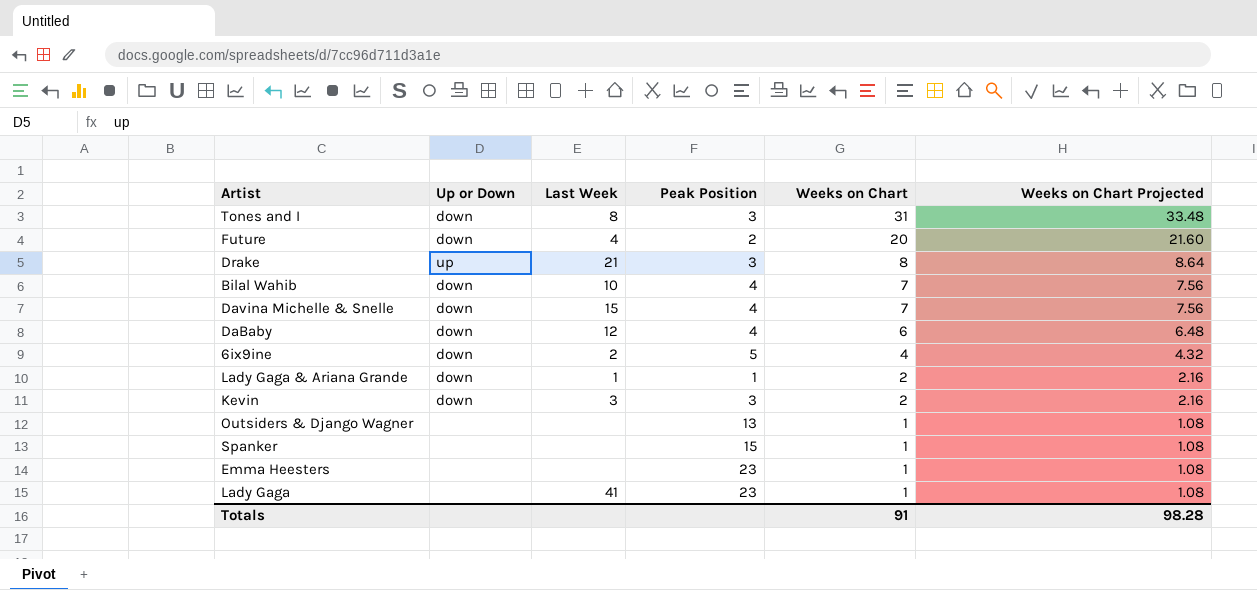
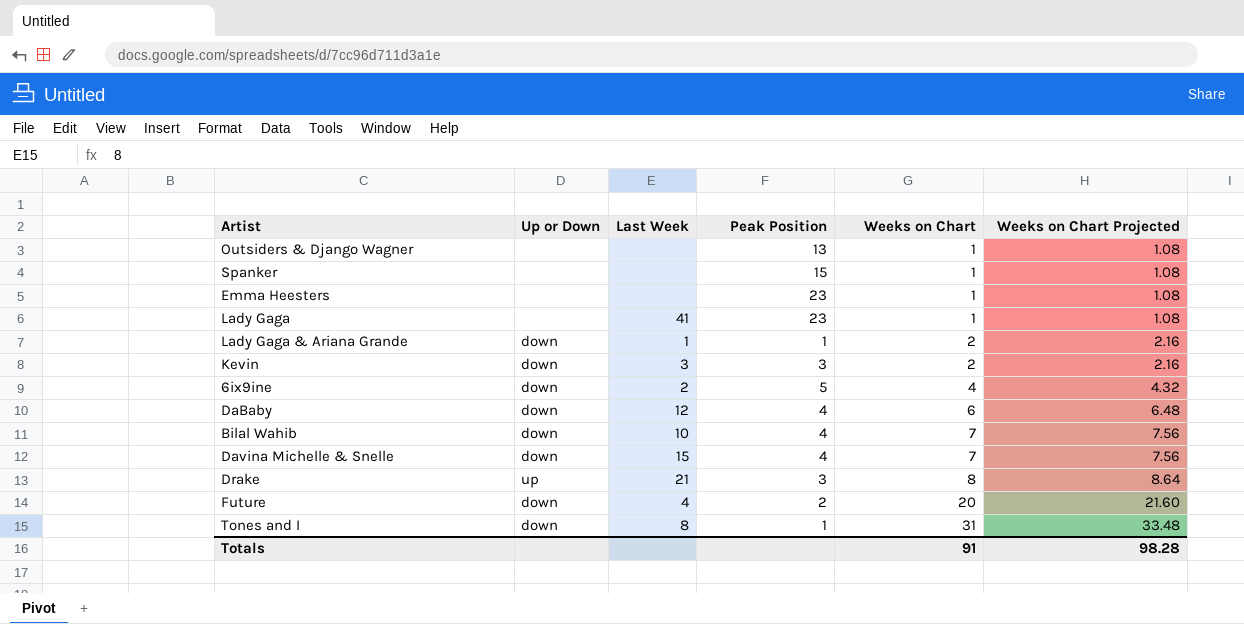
row order: Weeks on Chart descending -> Weeks on Chart ascending
Tones and I | Peak Position: 3 -> 1

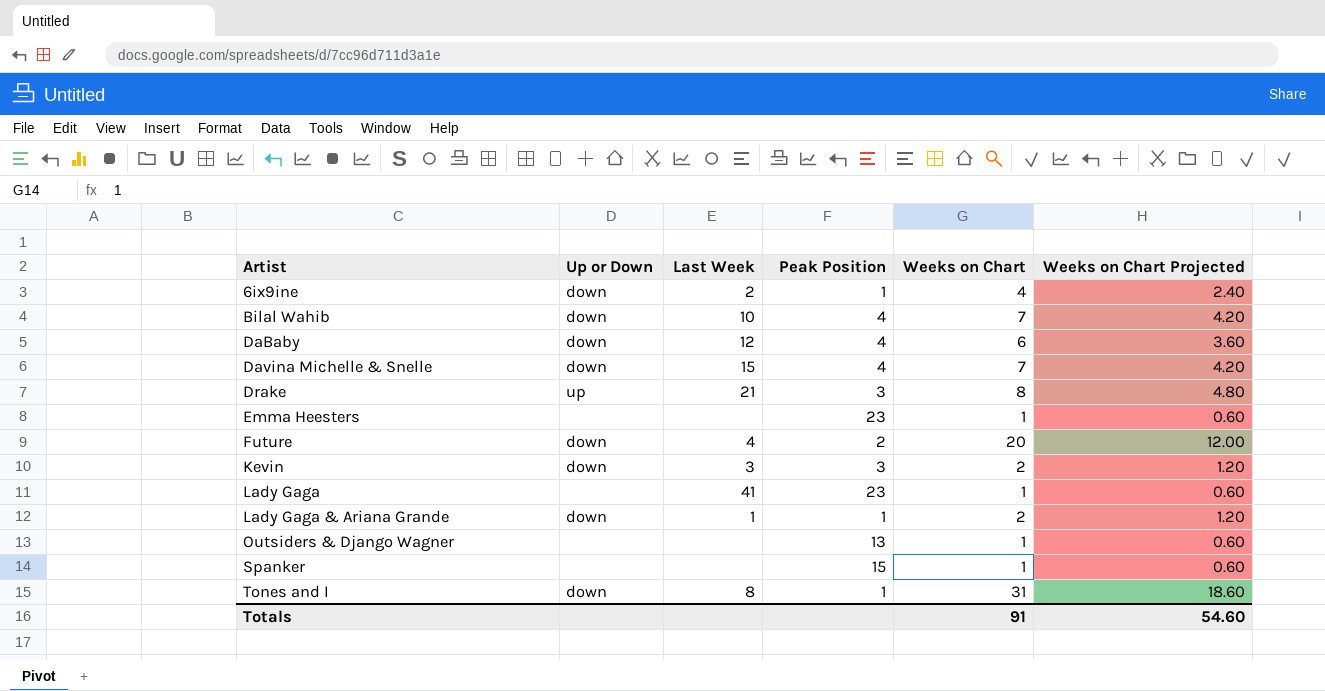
row order: Weeks on Chart ascending -> Artist ascending
column Weeks on Chart Projected | formula: [Weeks on Chart] * 1.08 -> [Weeks on Chart] * 0.6
6ix9ine | Peak Position: 5 -> 1
Totals | Weeks on Chart Projected: 98.28 -> 54.60

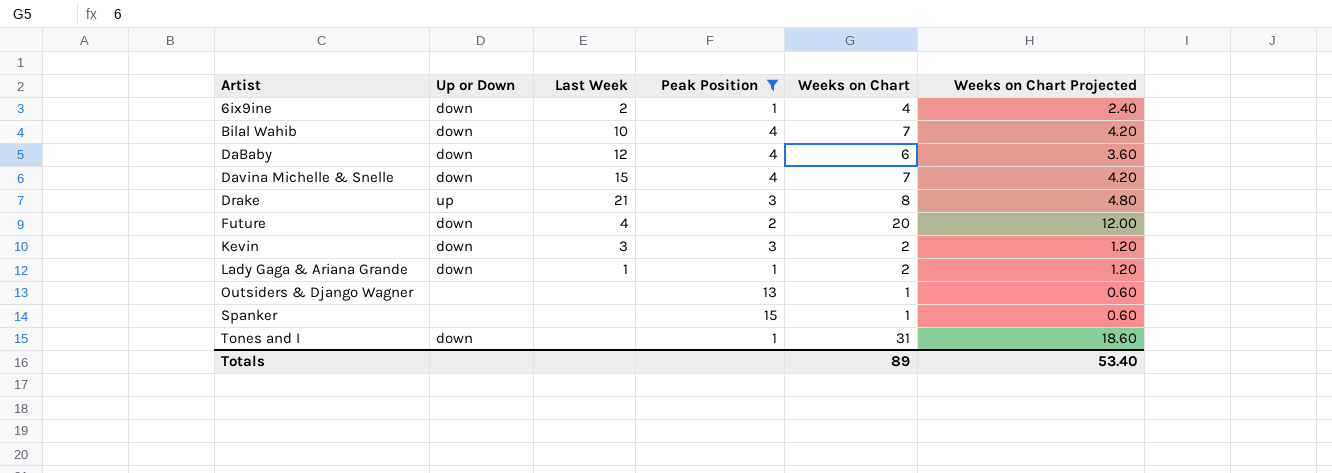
filter: none -> Peak Position != 23
Tones and I | Last Week: 8 -> none
Totals | Weeks on Chart: 91 -> 89
Totals | Weeks on Chart Projected: 54.60 -> 53.40

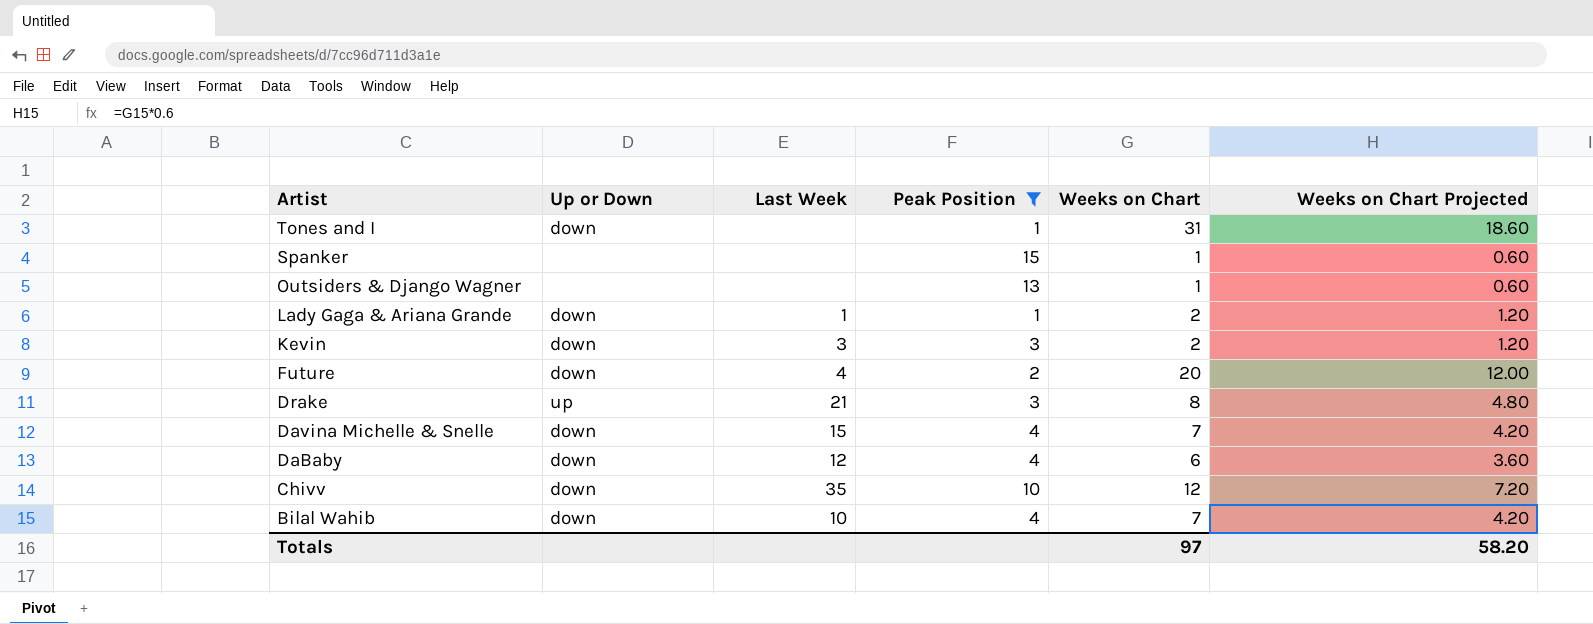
row order: Artist ascending -> Artist descending
row 6ix9ine: down | 2 | 1 | 4 | 2.40 -> none
row Chivv: none -> down | 35 | 10 | 12 | 7.20
Totals | Weeks on Chart: 89 -> 97
Totals | Weeks on Chart Projected: 53.40 -> 58.20

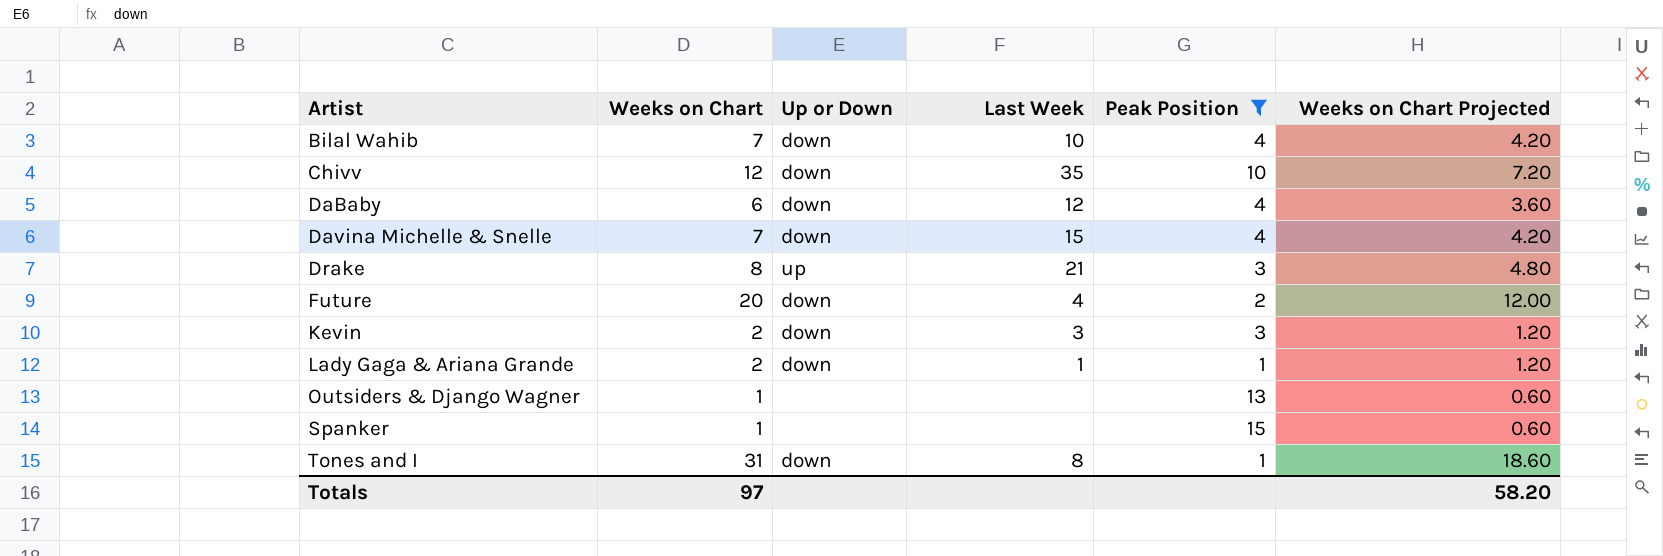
row order: Artist descending -> Artist ascending
column Weeks on Chart | position: 5 -> 2
Tones and I | Last Week: none -> 8

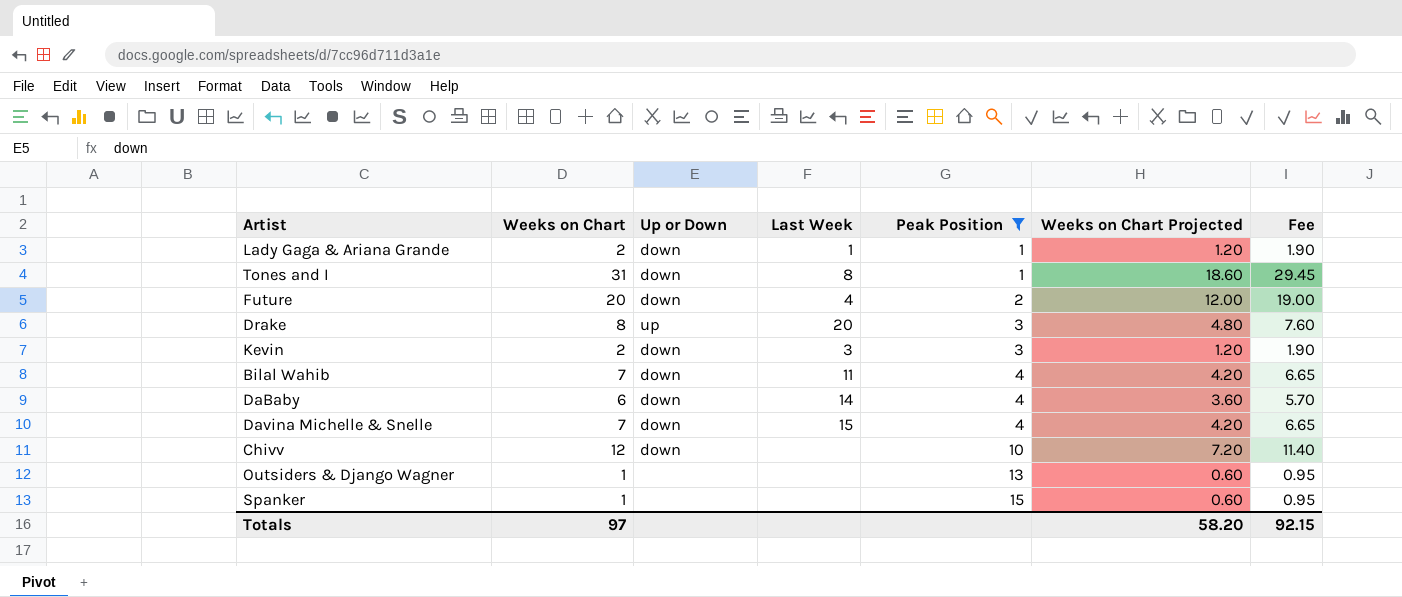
row order: Artist ascending -> Peak Position ascending
column Fee | formula: none -> [Weeks on Chart] * 0.95
Drake | Last Week: 21 -> 20
Bilal Wahib | Last Week: 10 -> 11
DaBaby | Last Week: 12 -> 14
Chivv | Last Week: 35 -> none

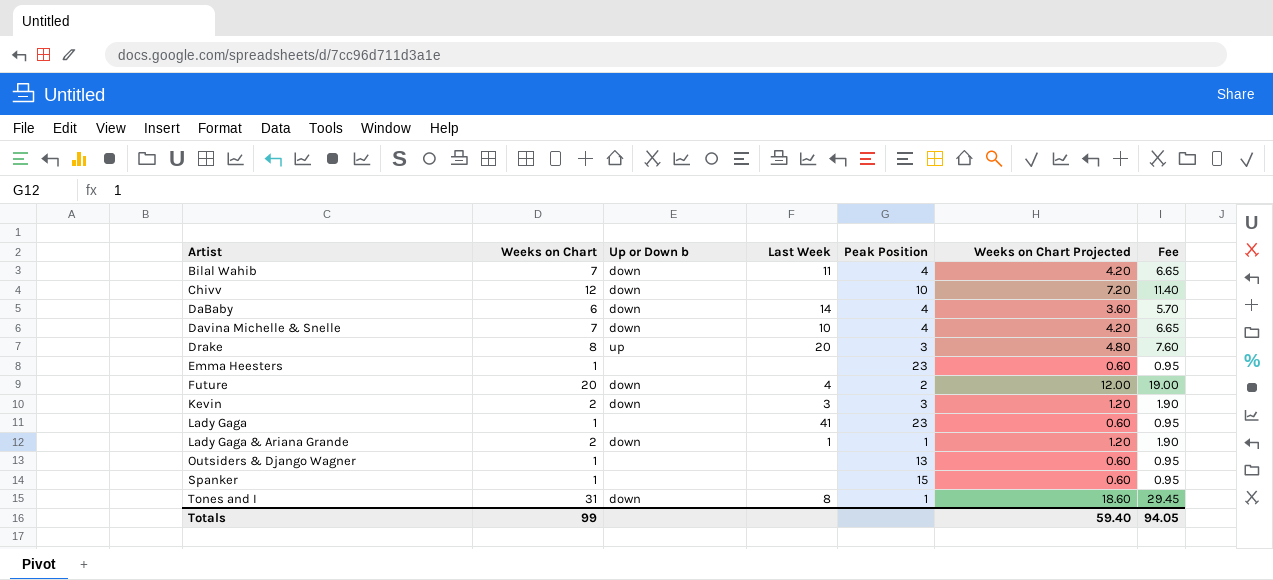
filter: Peak Position != 23 -> none
row order: Peak Position ascending -> Artist ascending
column name: Up or Down -> Up or Down b
Davina Michelle & Snelle | Last Week: 15 -> 10
Totals | Weeks on Chart: 97 -> 99
Totals | Weeks on Chart Projected: 58.20 -> 59.40
Totals | Fee: 92.15 -> 94.05

